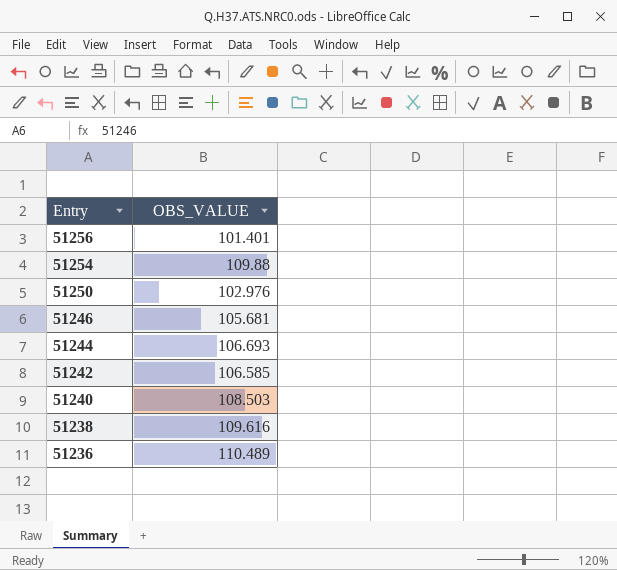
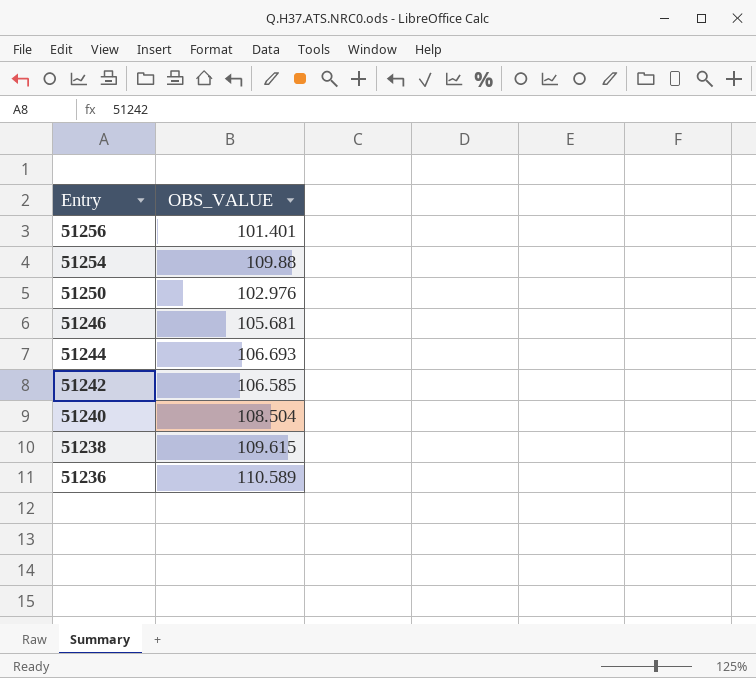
51240 | OBS_VALUE: 108.503 -> 108.504
51238 | OBS_VALUE: 109.616 -> 109.615
51236 | OBS_VALUE: 110.489 -> 110.589

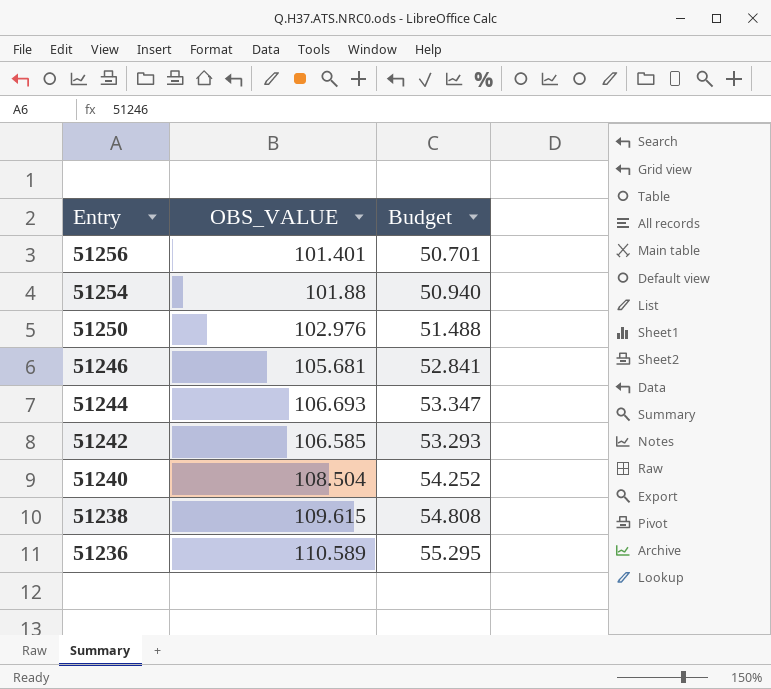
column Budget | formula: none -> [OBS_VALUE] * 0.5
51254 | OBS_VALUE: 109.88 -> 101.88

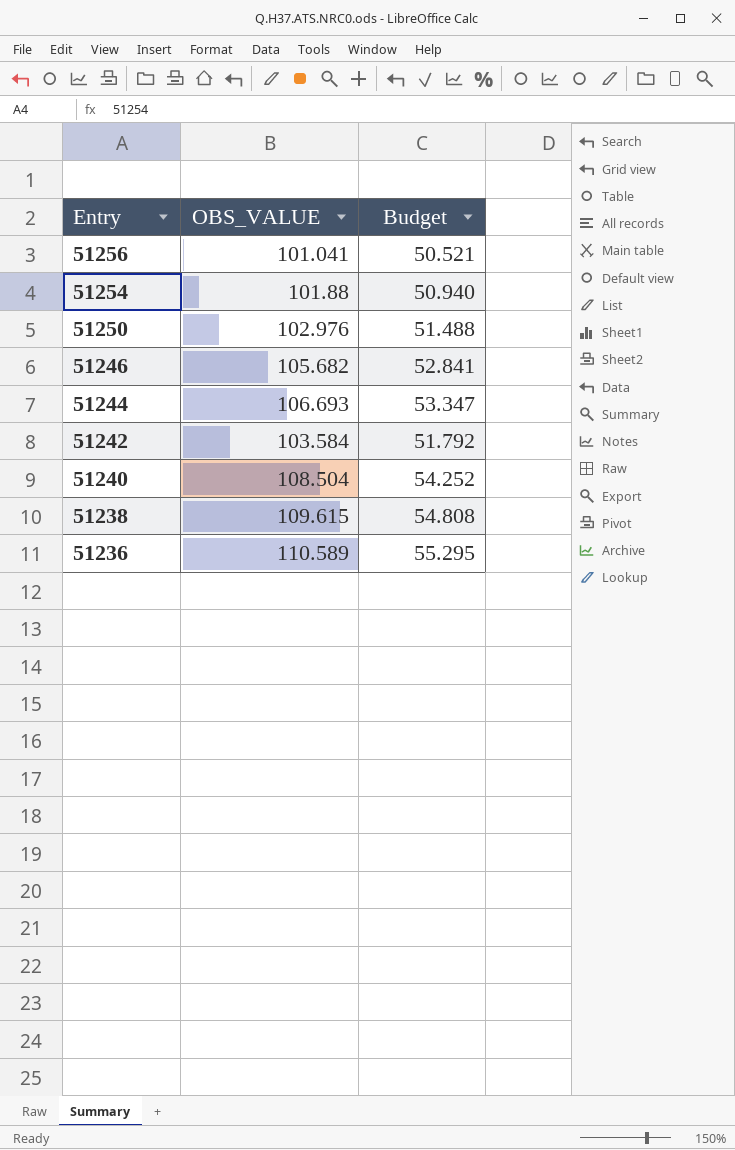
51256 | OBS_VALUE: 101.401 -> 101.041
51256 | Budget: 50.701 -> 50.521
51246 | OBS_VALUE: 105.681 -> 105.682
51242 | OBS_VALUE: 106.585 -> 103.584
51242 | Budget: 53.293 -> 51.792

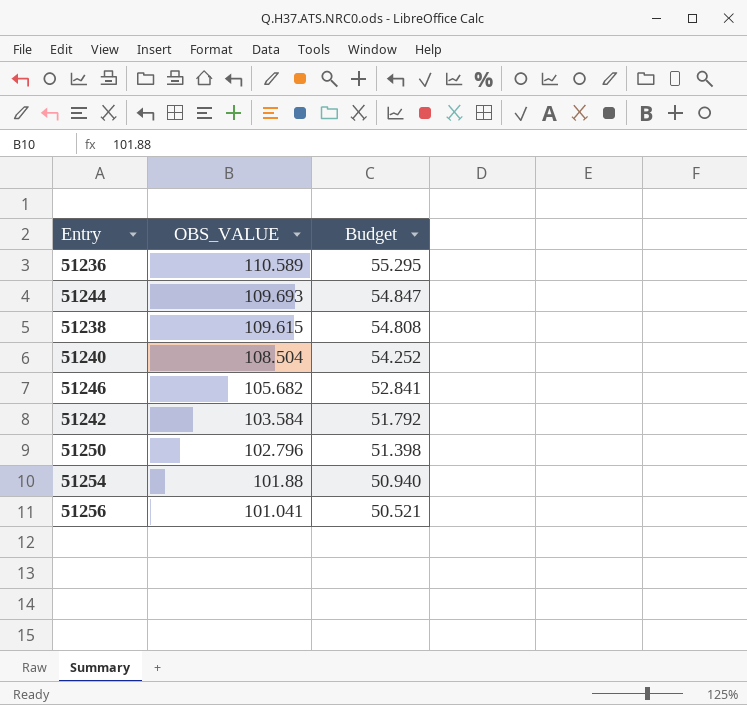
row order: Entry descending -> OBS_VALUE descending
51244 | OBS_VALUE: 106.693 -> 109.693
51244 | Budget: 53.347 -> 54.847
51250 | OBS_VALUE: 102.976 -> 102.796
51250 | Budget: 51.488 -> 51.398

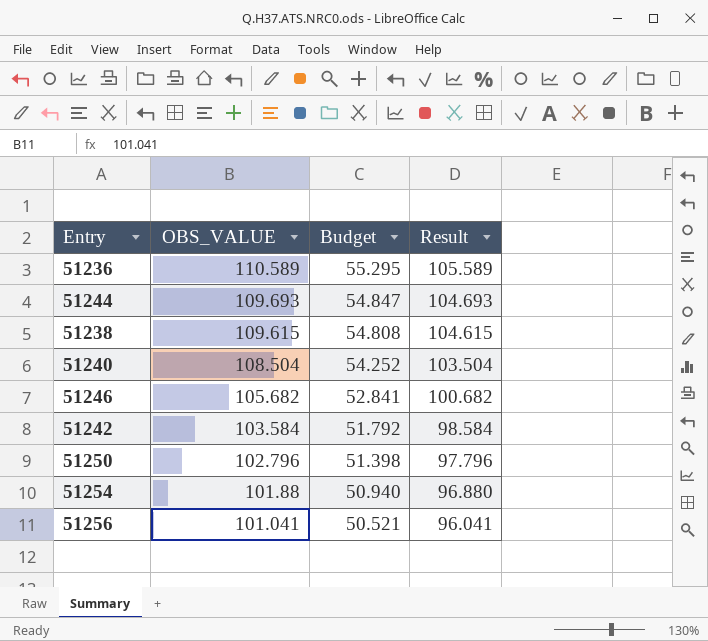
column Result | formula: none -> [OBS_VALUE] - 5

